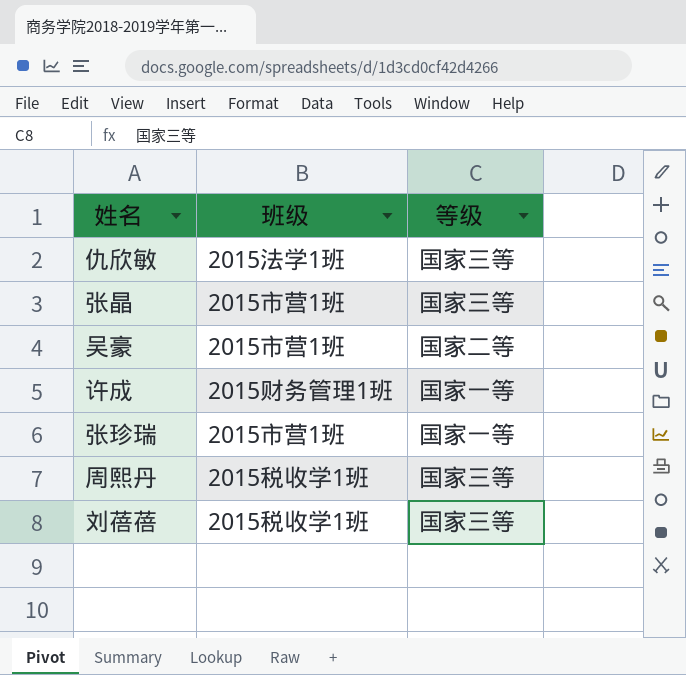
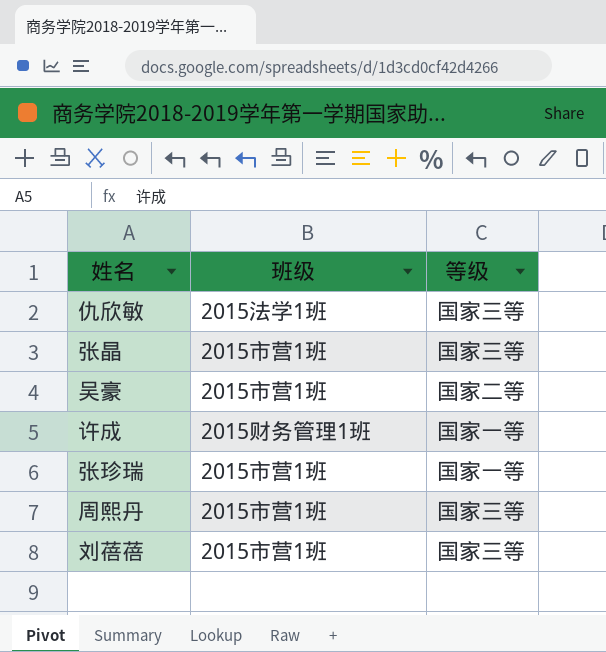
周熙丹 | 班级: 2015税收学1班 -> 2015市营1班
刘蓓蓓 | 班级: 2015税收学1班 -> 2015市营1班

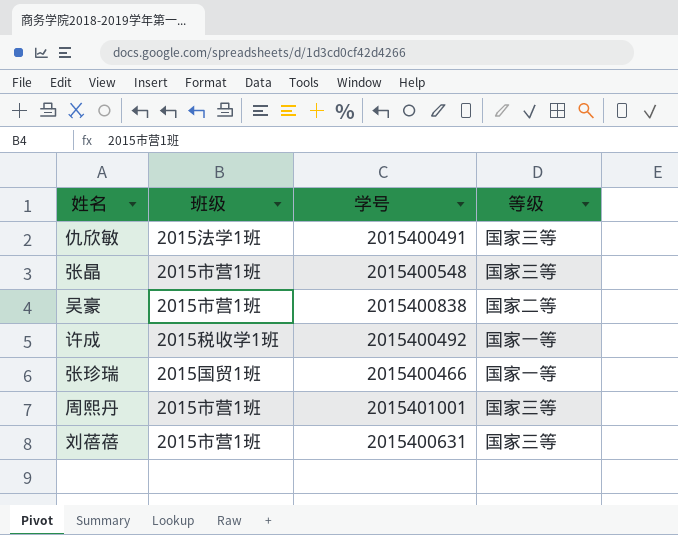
column 学号 | position: none -> 3
许成 | 班级: 2015财务管理1班 -> 2015税收学1班
张珍瑞 | 班级: 2015市营1班 -> 2015国贸1班

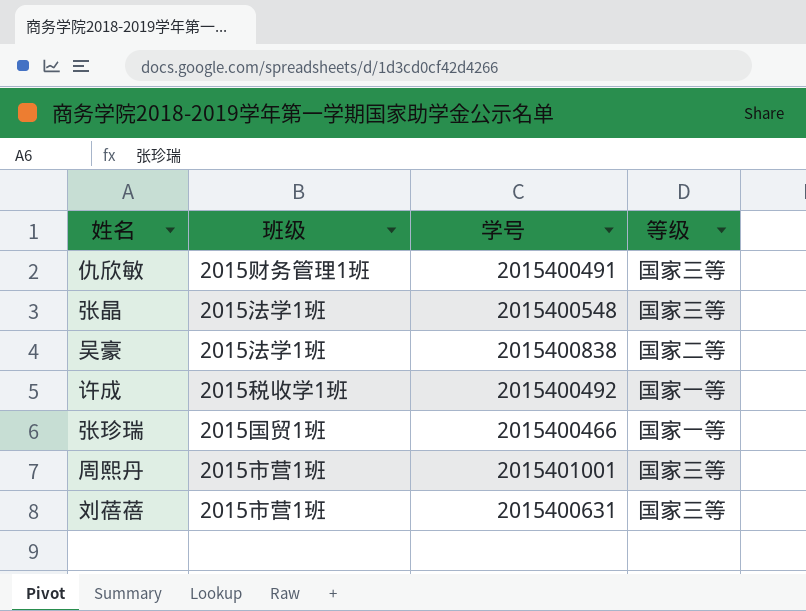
仇欣敏 | 班级: 2015法学1班 -> 2015财务管理1班
张晶 | 班级: 2015市营1班 -> 2015法学1班
吴豪 | 班级: 2015市营1班 -> 2015法学1班

